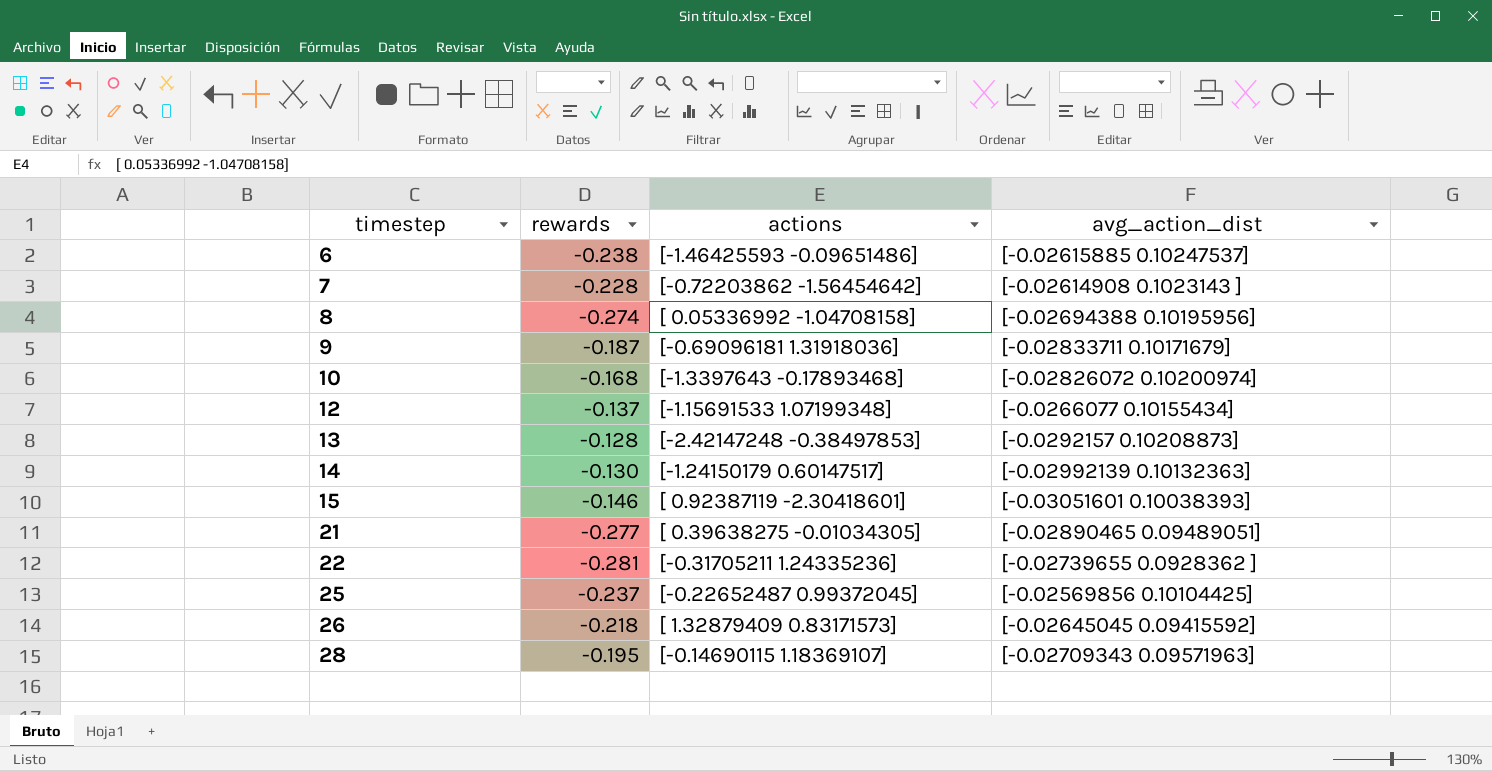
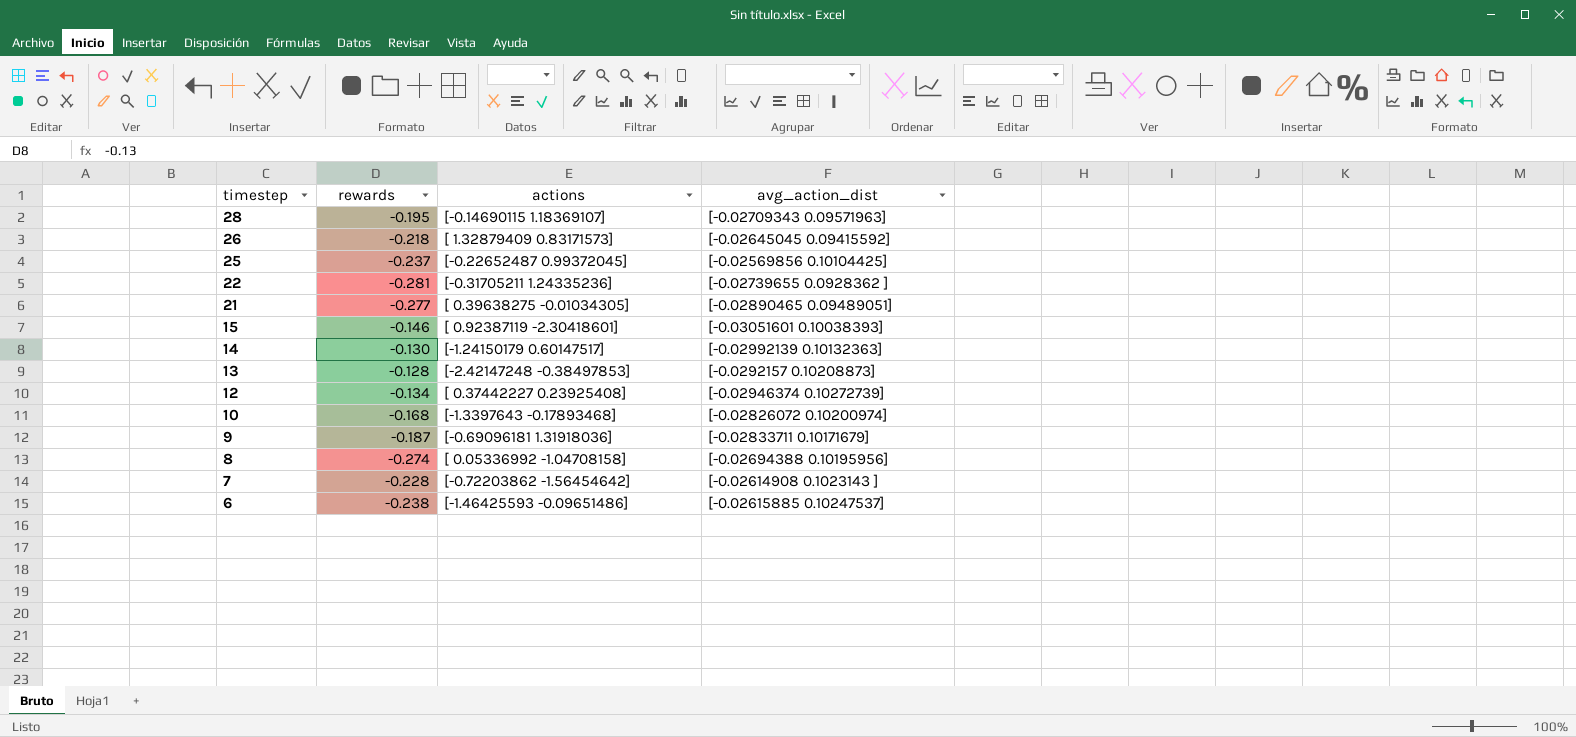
row order: timestep ascending -> timestep descending
12 | rewards: -0.137 -> -0.134
12 | actions: [-1.15691533 1.07199348] -> [ 0.37442227 0.23925408]
12 | avg_action_dist: [-0.0266077 0.10155434] -> [-0.02946374 0.10272739]

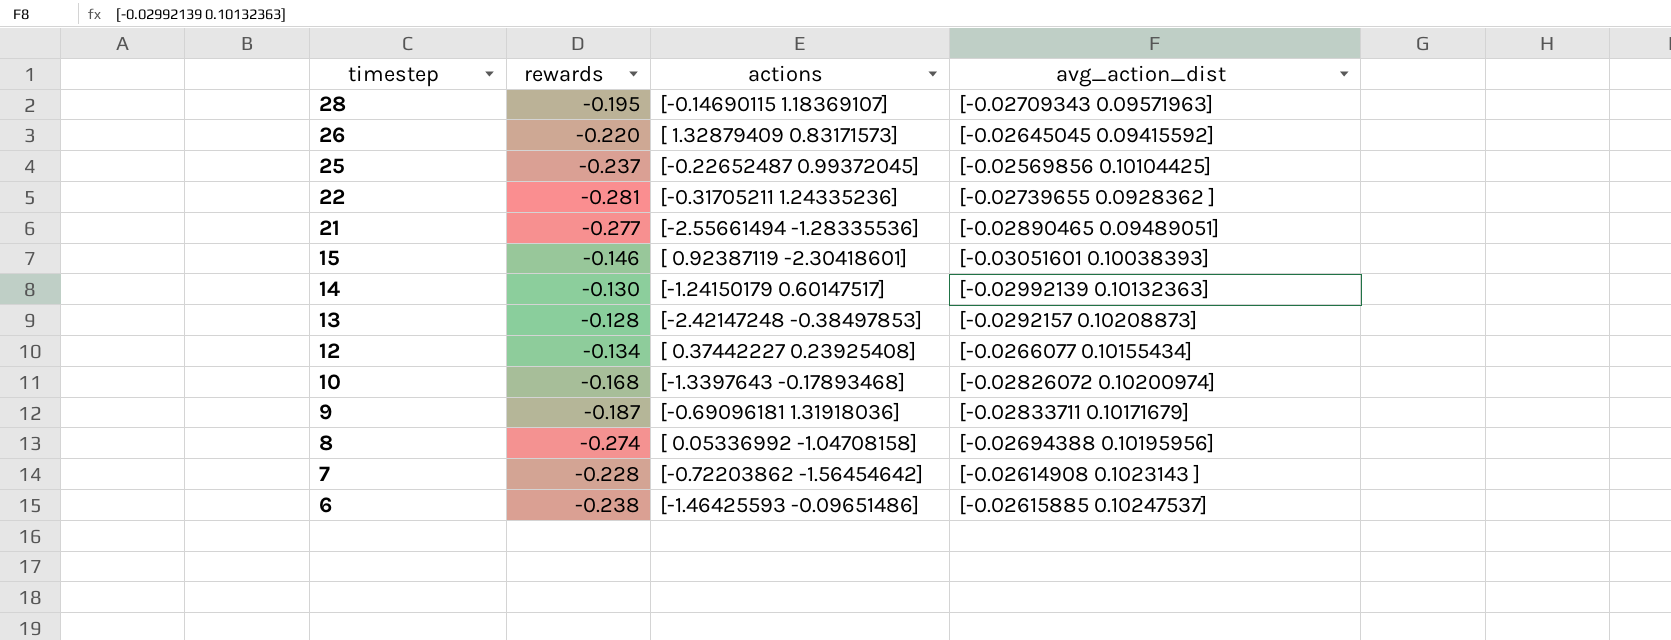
26 | rewards: -0.218 -> -0.220
21 | actions: [ 0.39638275 -0.01034305] -> [-2.55661494 -1.28335536]
12 | avg_action_dist: [-0.02946374 0.10272739] -> [-0.0266077 0.10155434]

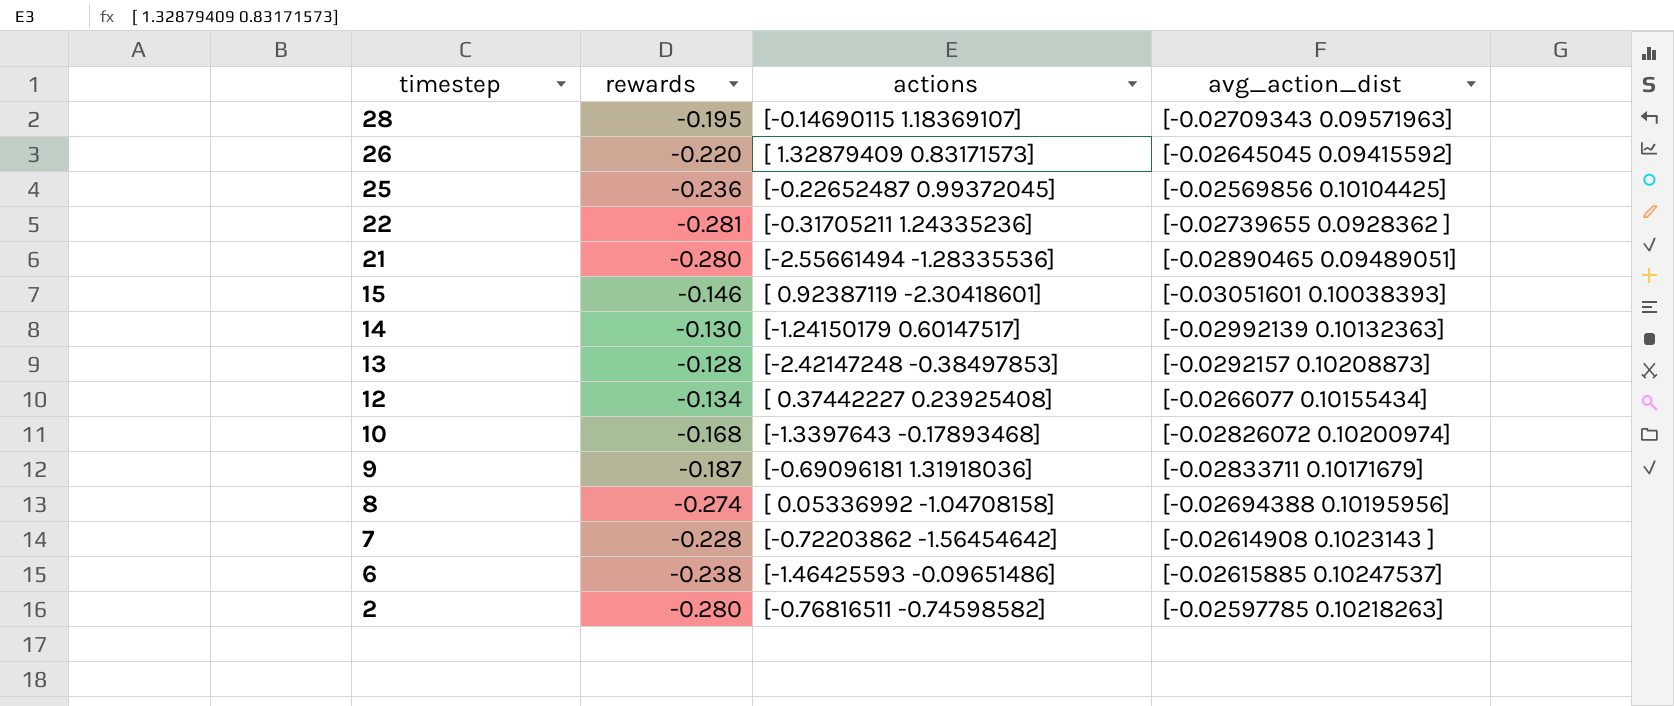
25 | rewards: -0.237 -> -0.236
21 | rewards: -0.277 -> -0.280
row 2: none -> -0.280 | [-0.76816511 -0.74598582] | [-0.02597785 0.10218263]

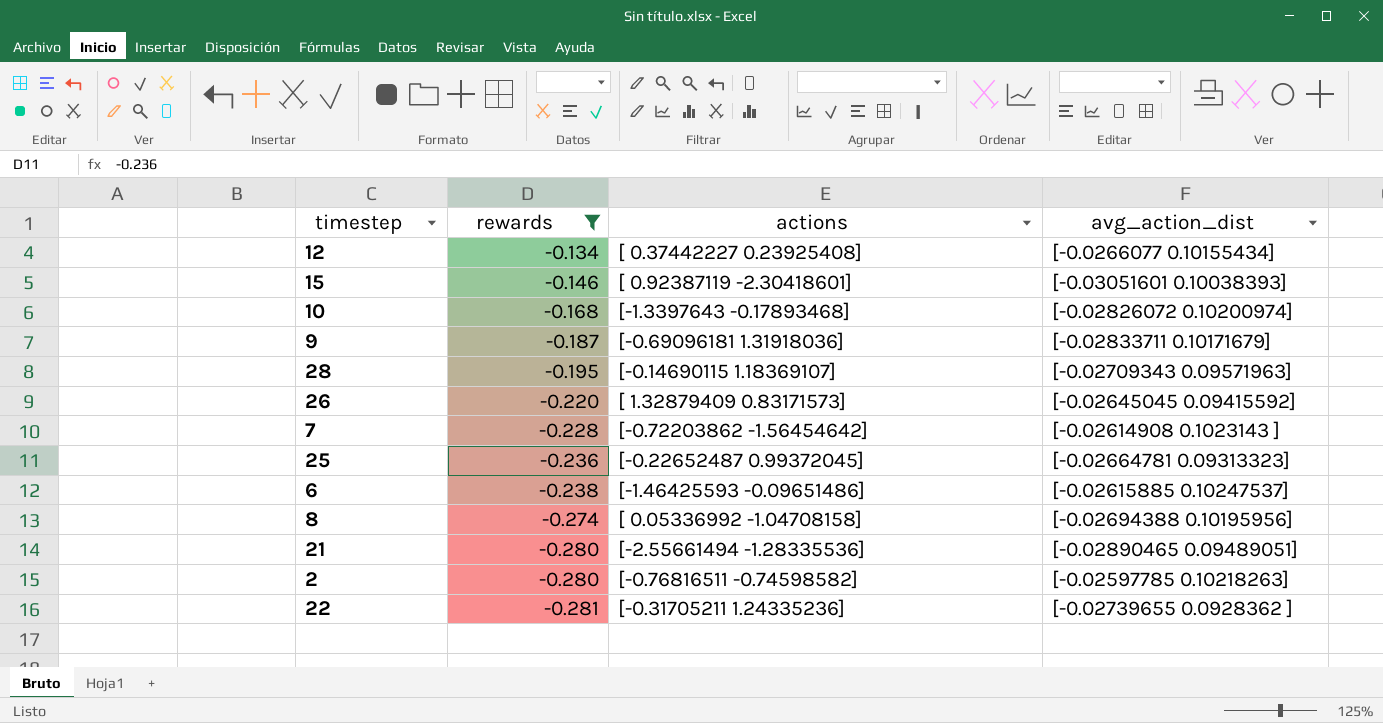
filter: none -> rewards <= -0.134
row order: timestep descending -> rewards descending
25 | avg_action_dist: [-0.02569856 0.10104425] -> [-0.02664781 0.09313323]

